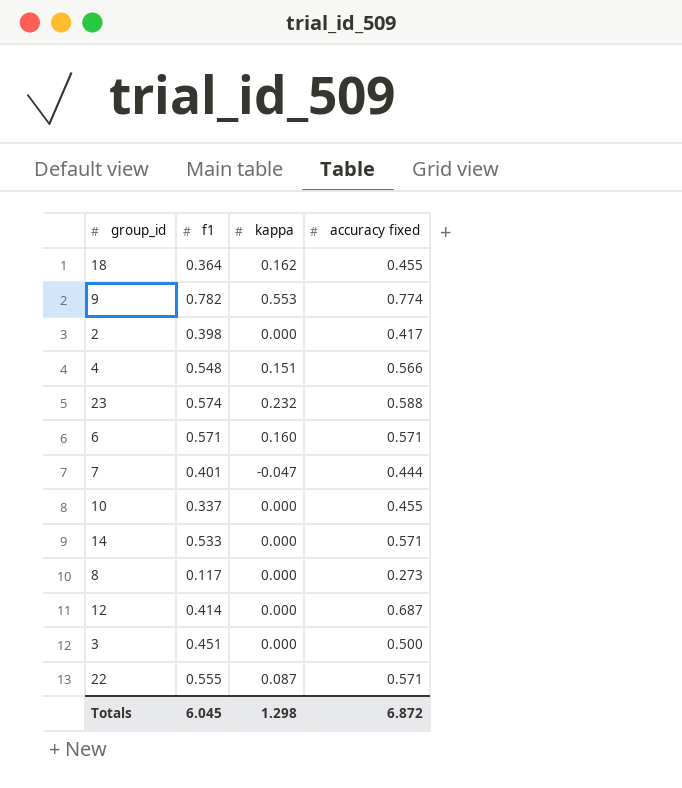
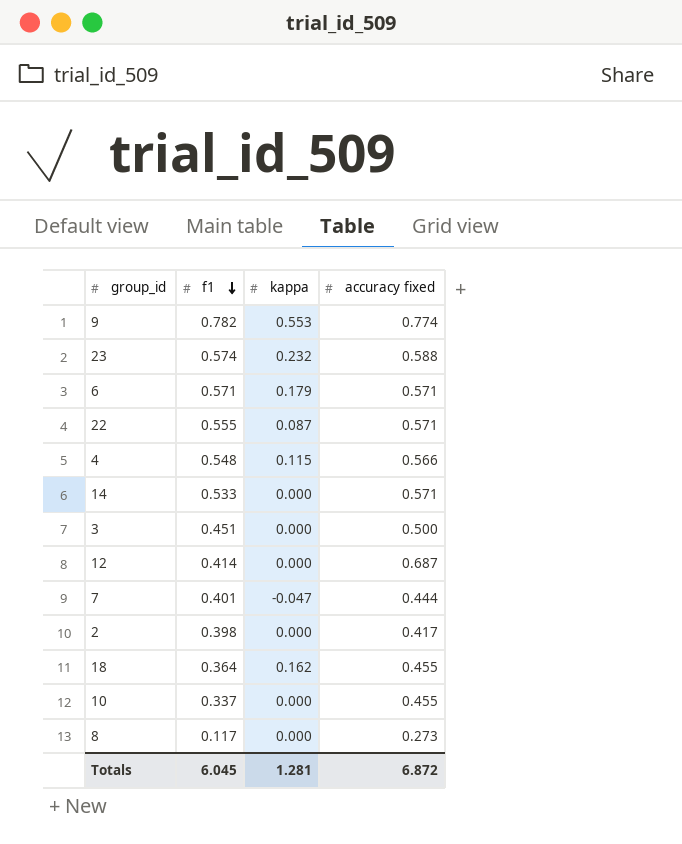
row order: none -> f1 descending
6 | kappa: 0.160 -> 0.179
4 | kappa: 0.151 -> 0.115
Totals | kappa: 1.298 -> 1.281

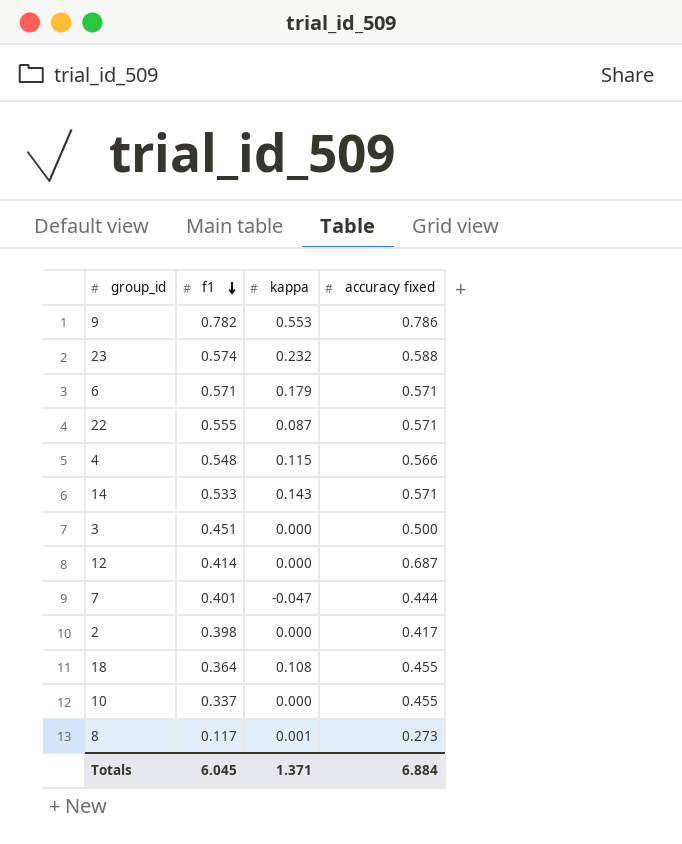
9 | accuracy fixed: 0.774 -> 0.786
14 | kappa: 0.000 -> 0.143
18 | kappa: 0.162 -> 0.108
8 | kappa: 0.000 -> 0.001
Totals | kappa: 1.281 -> 1.371
Totals | accuracy fixed: 6.872 -> 6.884

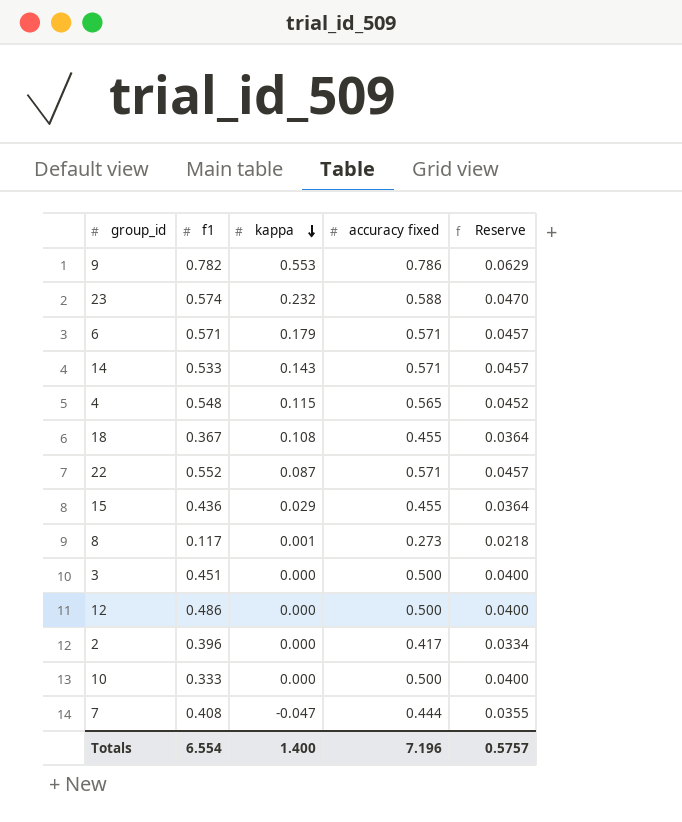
row order: f1 descending -> kappa descending
column Reserve | formula: none -> [accuracy fixed] * 0.08
4 | accuracy fixed: 0.566 -> 0.565
18 | f1: 0.364 -> 0.367
22 | f1: 0.555 -> 0.552
row 15: none -> 0.436 | 0.029 | 0.455 | 0.0364
12 | f1: 0.414 -> 0.486
12 | accuracy fixed: 0.687 -> 0.500
2 | f1: 0.398 -> 0.396
10 | f1: 0.337 -> 0.333
10 | accuracy fixed: 0.455 -> 0.500
7 | f1: 0.401 -> 0.408
Totals | f1: 6.045 -> 6.554
Totals | kappa: 1.371 -> 1.400
Totals | accuracy fixed: 6.884 -> 7.196

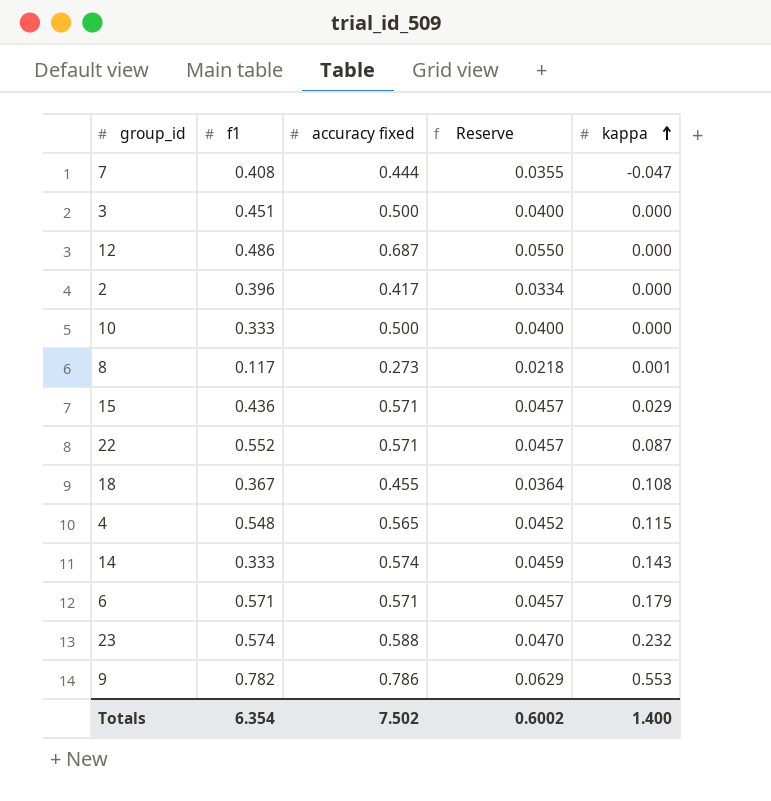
row order: kappa descending -> kappa ascending
column kappa | position: 3 -> 5
12 | accuracy fixed: 0.500 -> 0.687
12 | Reserve: 0.0400 -> 0.0550
15 | accuracy fixed: 0.455 -> 0.571
15 | Reserve: 0.0364 -> 0.0457
14 | f1: 0.533 -> 0.333
14 | accuracy fixed: 0.571 -> 0.574
14 | Reserve: 0.0457 -> 0.0459
Totals | f1: 6.554 -> 6.354
Totals | accuracy fixed: 7.196 -> 7.502
Totals | Reserve: 0.5757 -> 0.6002

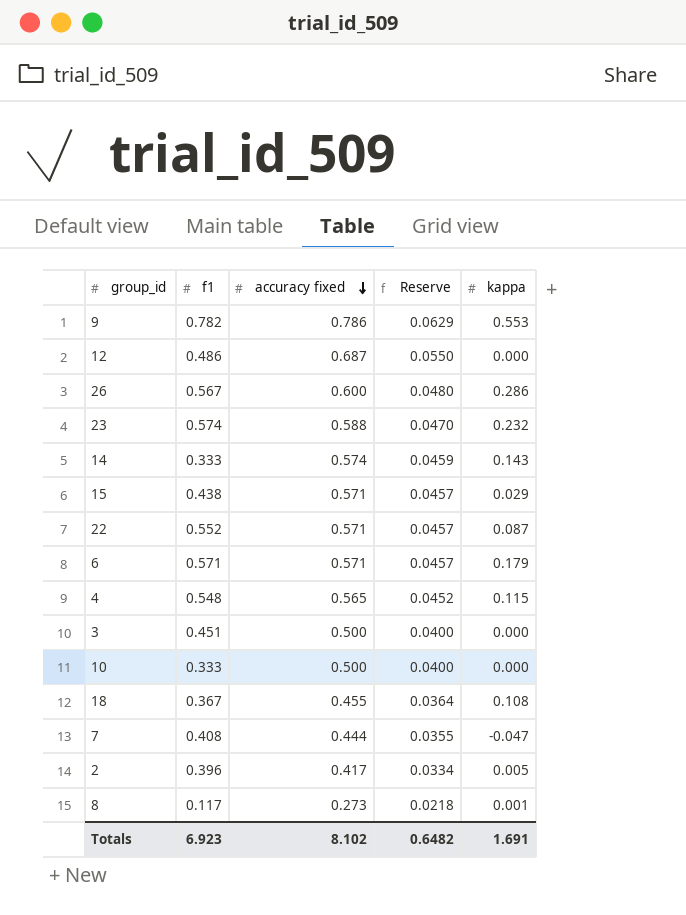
row order: kappa ascending -> accuracy fixed descending
row 26: none -> 0.567 | 0.600 | 0.0480 | 0.286
15 | f1: 0.436 -> 0.438
2 | kappa: 0.000 -> 0.005
Totals | f1: 6.354 -> 6.923
Totals | accuracy fixed: 7.502 -> 8.102
Totals | Reserve: 0.6002 -> 0.6482
Totals | kappa: 1.400 -> 1.691

